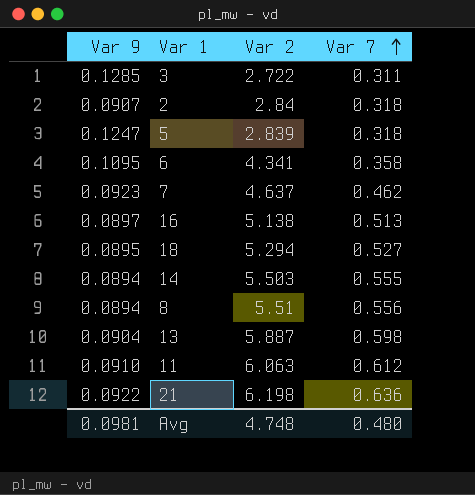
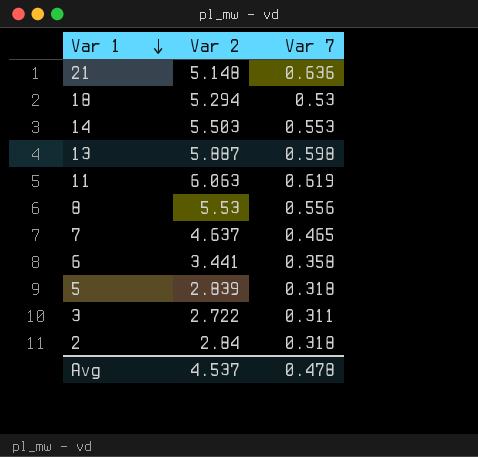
row order: Var 7 ascending -> Var 1 descending
column Var 9 | position: 1 -> none
row 16: 0.0897 | 5.138 | 0.513 -> none
21 | Var 2: 6.198 -> 5.148
18 | Var 7: 0.527 -> 0.53
14 | Var 7: 0.555 -> 0.553
11 | Var 7: 0.612 -> 0.619
8 | Var 2: 5.51 -> 5.53
7 | Var 7: 0.462 -> 0.465
6 | Var 2: 4.341 -> 3.441
Avg | Var 2: 4.748 -> 4.537
Avg | Var 7: 0.480 -> 0.478

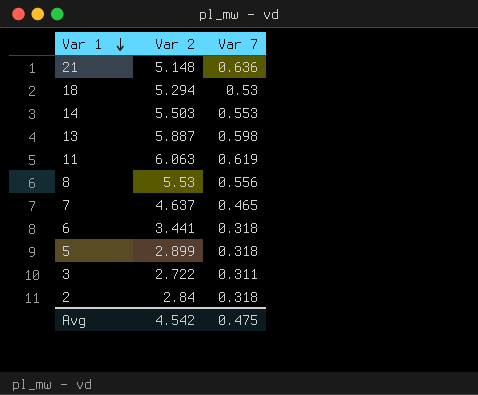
6 | Var 7: 0.358 -> 0.318
5 | Var 2: 2.839 -> 2.899
Avg | Var 2: 4.537 -> 4.542
Avg | Var 7: 0.478 -> 0.475

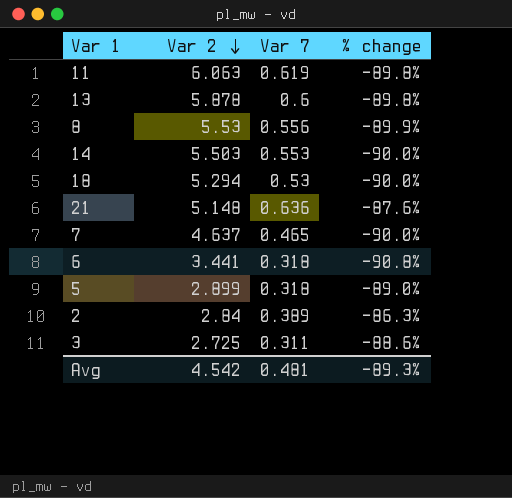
row order: Var 1 descending -> Var 2 descending
column % change | formula: none -> ([Var 7] - [Var 2]) / [Var 2]
13 | Var 2: 5.887 -> 5.878
13 | Var 7: 0.598 -> 0.6
2 | Var 7: 0.318 -> 0.389
3 | Var 2: 2.722 -> 2.725
Avg | Var 7: 0.475 -> 0.481

